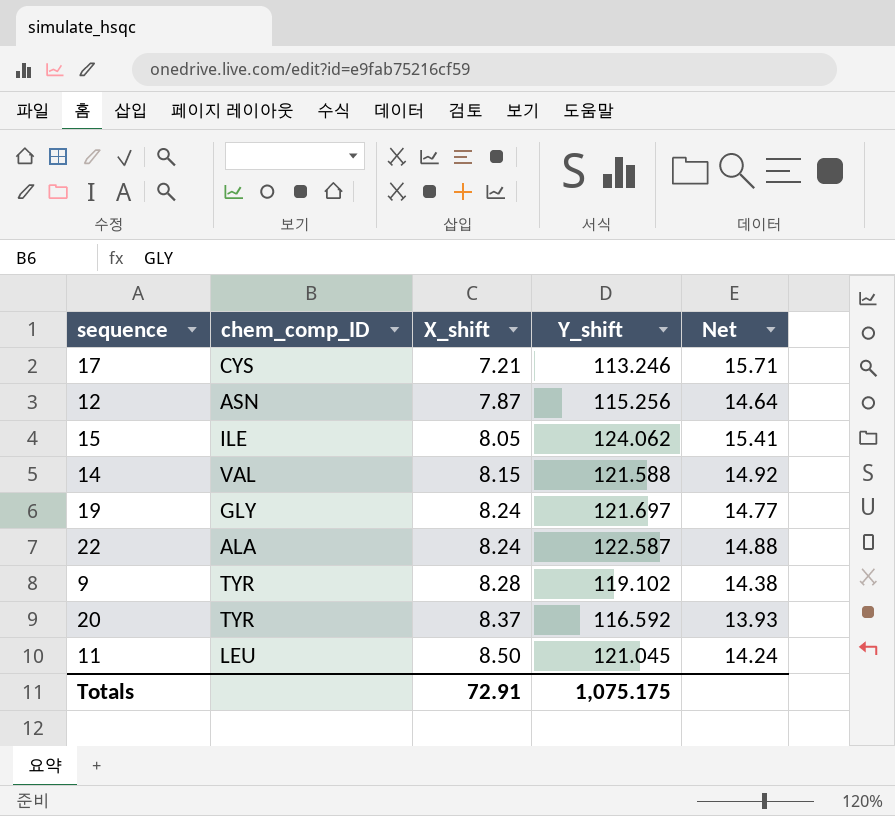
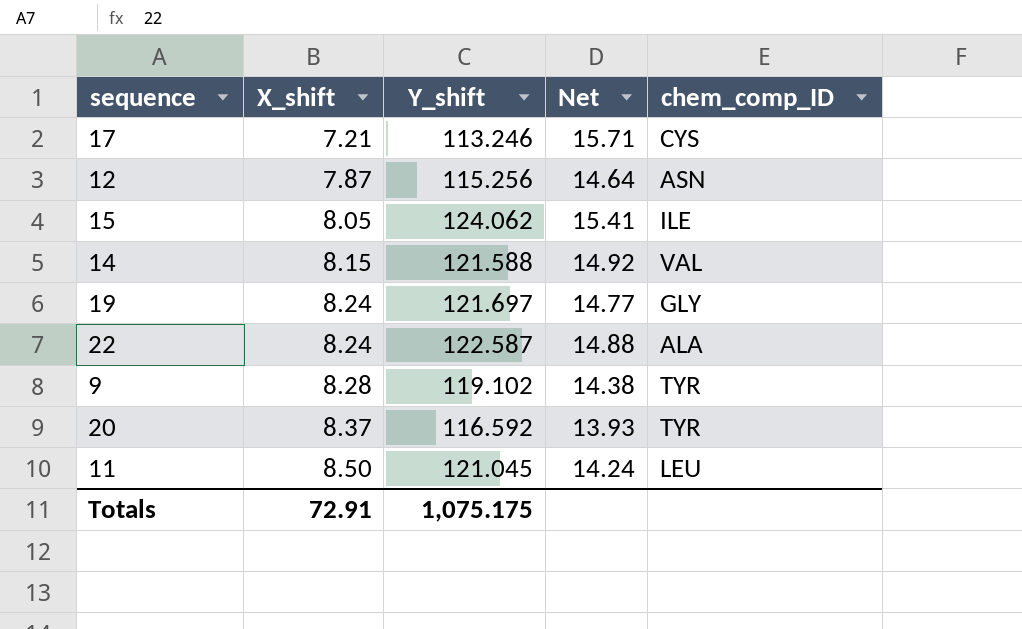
column chem_comp_ID | position: 2 -> 5

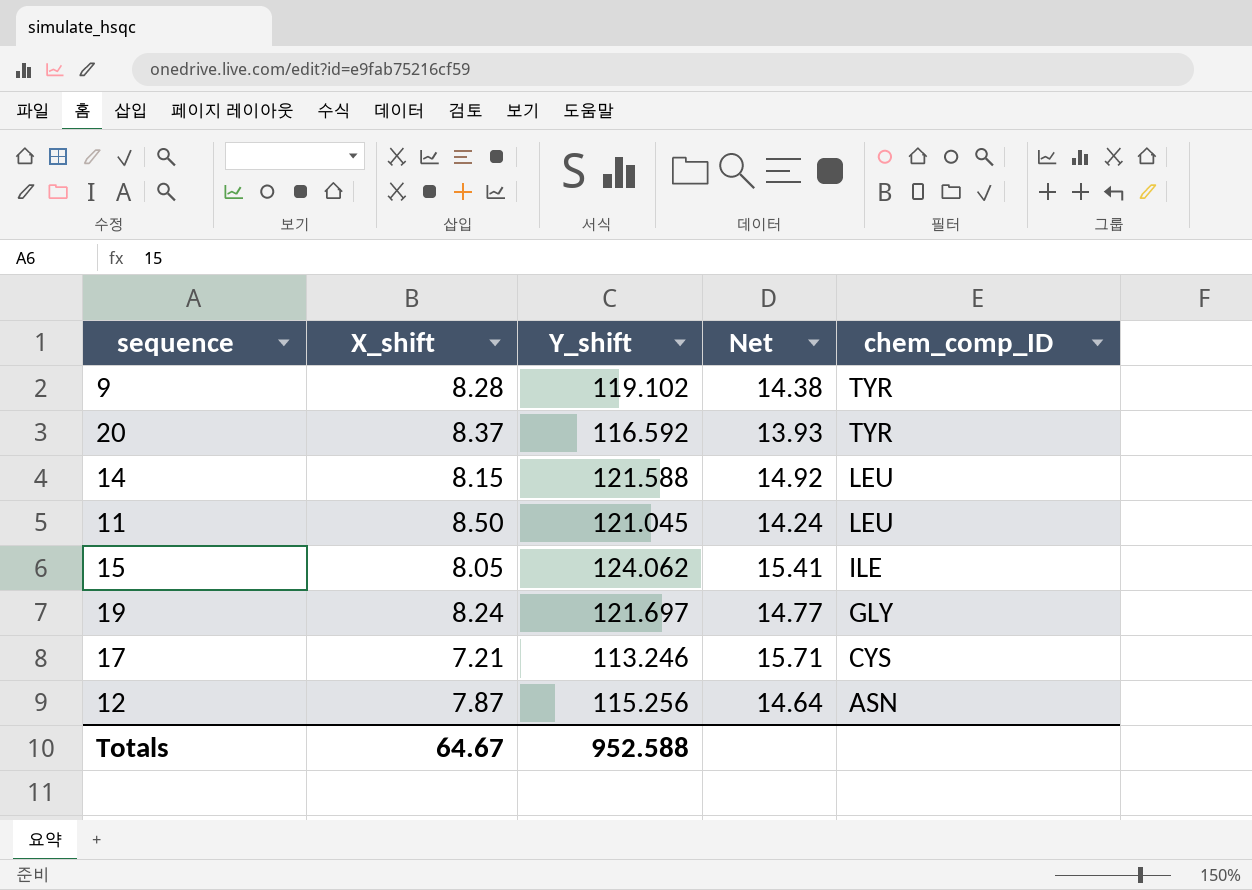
row order: X_shift ascending -> chem_comp_ID descending
row 22: 8.24 | 122.587 | 14.88 | ALA -> none
14 | chem_comp_ID: VAL -> LEU
Totals | X_shift: 72.91 -> 64.67
Totals | Y_shift: 1,075.175 -> 952.588

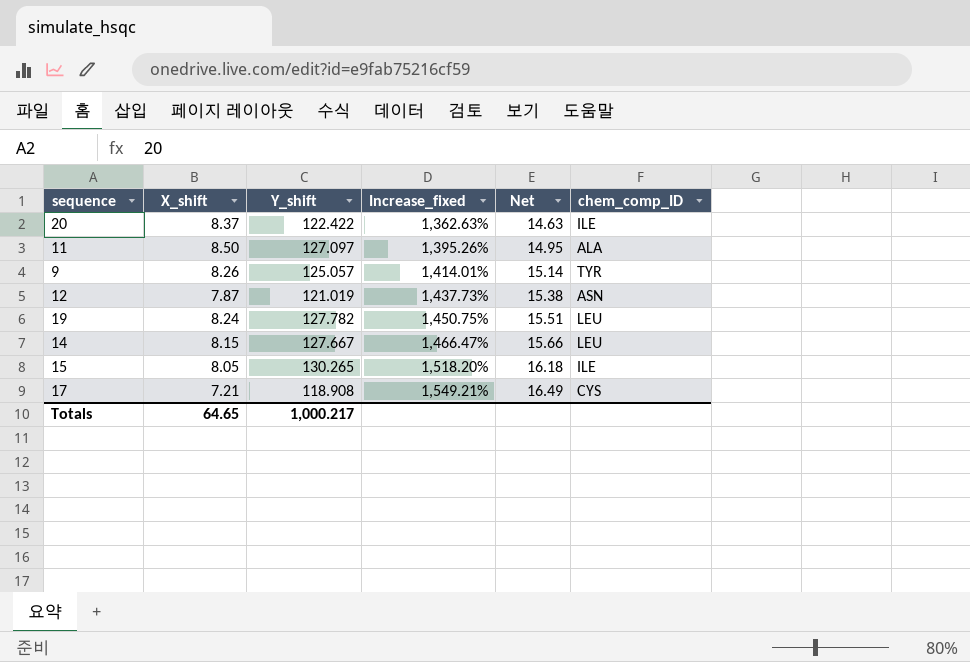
row order: chem_comp_ID descending -> Increase_fixed ascending
column Increase_fixed | formula: none -> ([Y_shift] - [X_shift]) / [X_shift]
20 | Y_shift: 116.592 -> 122.422
20 | Net: 13.93 -> 14.63
20 | chem_comp_ID: TYR -> ILE
11 | Y_shift: 121.045 -> 127.097
11 | Net: 14.24 -> 14.95
11 | chem_comp_ID: LEU -> ALA
9 | X_shift: 8.28 -> 8.26
9 | Y_shift: 119.102 -> 125.057
9 | Net: 14.38 -> 15.14
12 | Y_shift: 115.256 -> 121.019
12 | Net: 14.64 -> 15.38
19 | Y_shift: 121.697 -> 127.782
19 | Net: 14.77 -> 15.51
19 | chem_comp_ID: GLY -> LEU
14 | Y_shift: 121.588 -> 127.667
14 | Net: 14.92 -> 15.66
15 | Y_shift: 124.062 -> 130.265
15 | Net: 15.41 -> 16.18
17 | Y_shift: 113.246 -> 118.908
17 | Net: 15.71 -> 16.49
Totals | X_shift: 64.67 -> 64.65
Totals | Y_shift: 952.588 -> 1,000.217

